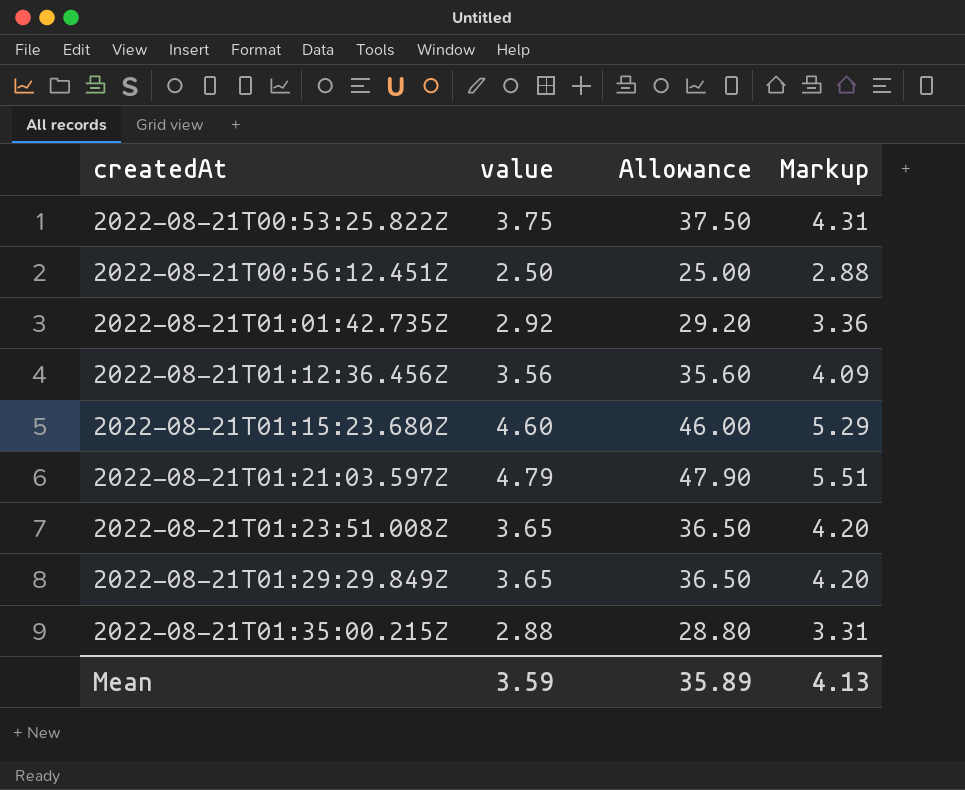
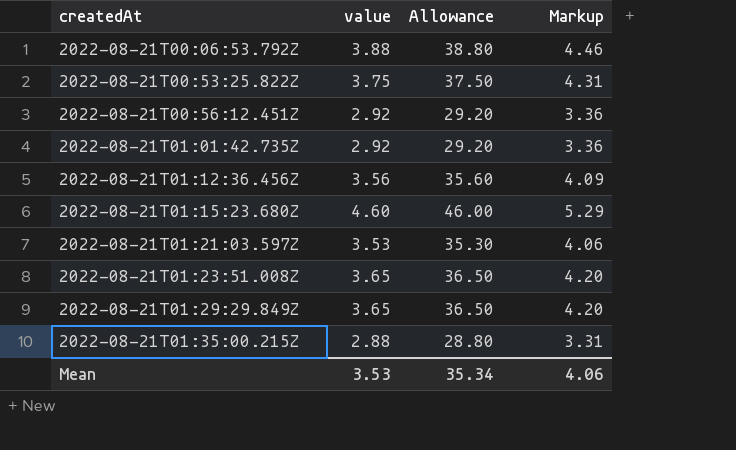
row 2022-08-21T00:06:53.792Z: none -> 3.88 | 38.80 | 4.46
2022-08-21T00:56:12.451Z | value: 2.50 -> 2.92
2022-08-21T00:56:12.451Z | Allowance: 25.00 -> 29.20
2022-08-21T00:56:12.451Z | Markup: 2.88 -> 3.36
2022-08-21T01:21:03.597Z | value: 4.79 -> 3.53
2022-08-21T01:21:03.597Z | Allowance: 47.90 -> 35.30
2022-08-21T01:21:03.597Z | Markup: 5.51 -> 4.06
Mean | value: 3.59 -> 3.53
Mean | Allowance: 35.89 -> 35.34
Mean | Markup: 4.13 -> 4.06

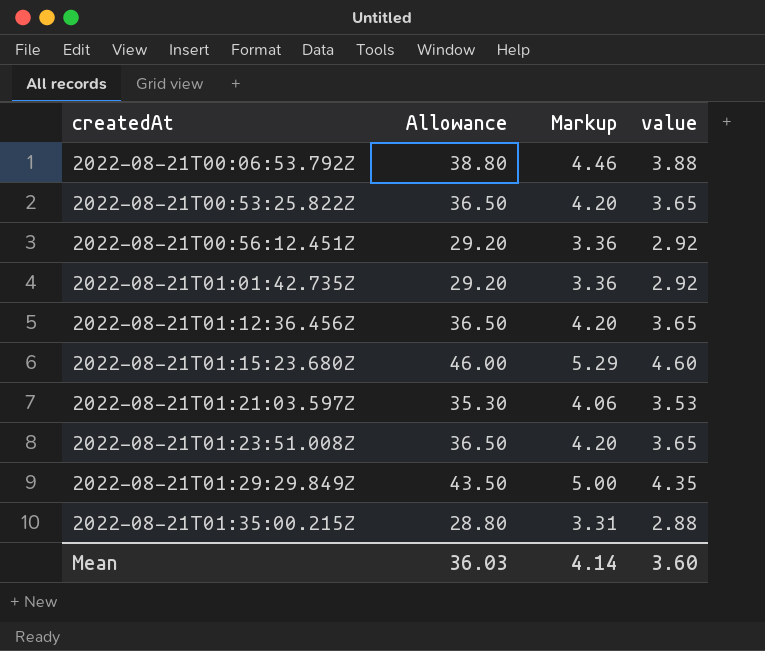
column value | position: 2 -> 4
2022-08-21T00:53:25.822Z | Allowance: 37.50 -> 36.50
2022-08-21T00:53:25.822Z | Markup: 4.31 -> 4.20
2022-08-21T00:53:25.822Z | value: 3.75 -> 3.65
2022-08-21T01:12:36.456Z | Allowance: 35.60 -> 36.50
2022-08-21T01:12:36.456Z | Markup: 4.09 -> 4.20
2022-08-21T01:12:36.456Z | value: 3.56 -> 3.65
2022-08-21T01:29:29.849Z | Allowance: 36.50 -> 43.50
2022-08-21T01:29:29.849Z | Markup: 4.20 -> 5.00
2022-08-21T01:29:29.849Z | value: 3.65 -> 4.35
Mean | Allowance: 35.34 -> 36.03
Mean | Markup: 4.06 -> 4.14
Mean | value: 3.53 -> 3.60

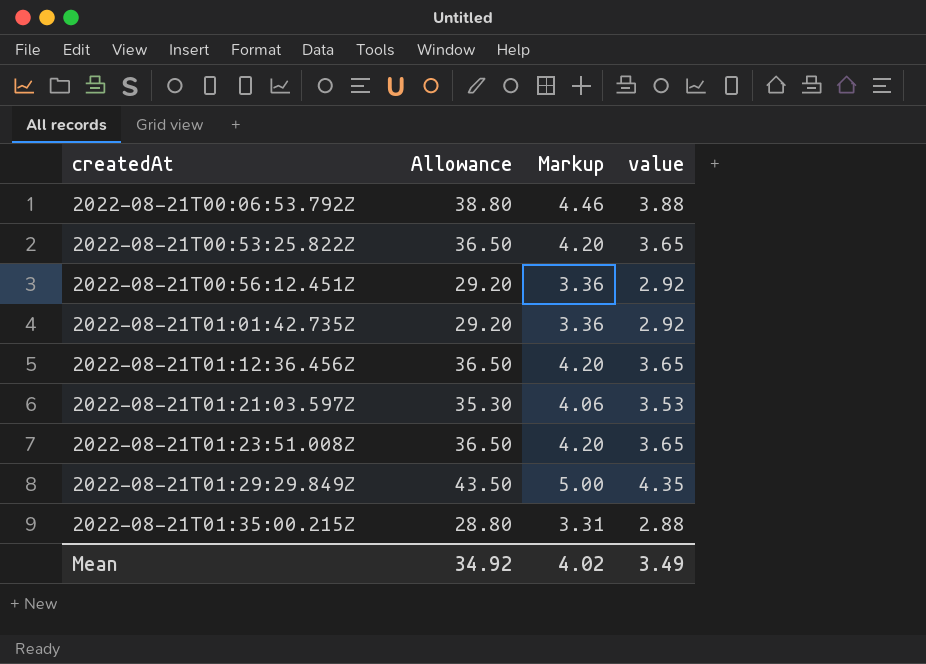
row 2022-08-21T01:15:23.680Z: 46.00 | 5.29 | 4.60 -> none
Mean | Allowance: 36.03 -> 34.92
Mean | Markup: 4.14 -> 4.02
Mean | value: 3.60 -> 3.49

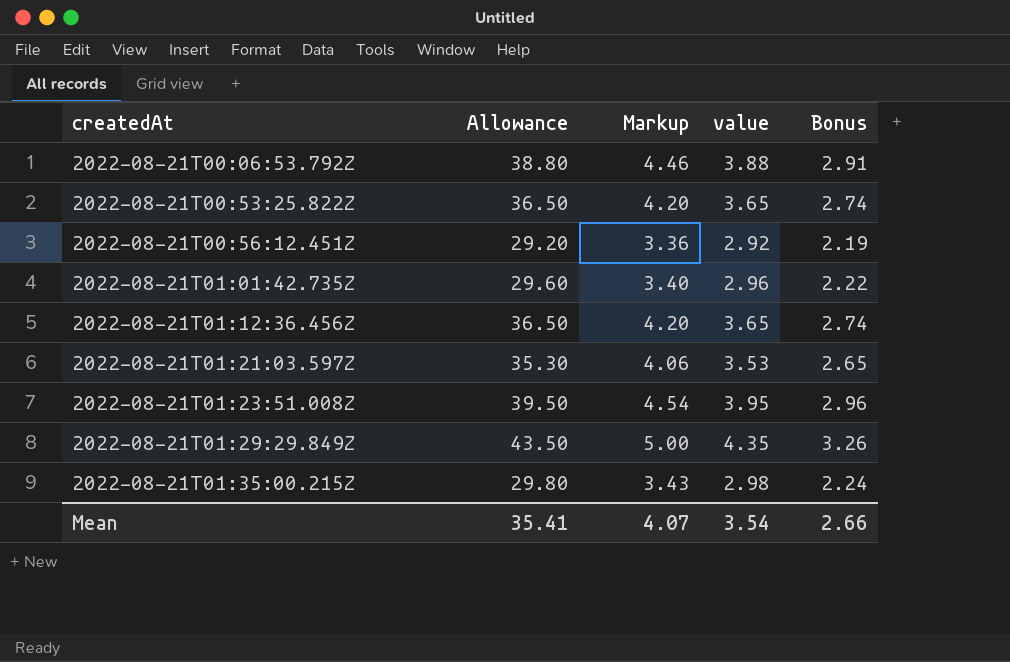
column Bonus | formula: none -> [value] * 0.75
2022-08-21T01:01:42.735Z | Allowance: 29.20 -> 29.60
2022-08-21T01:01:42.735Z | Markup: 3.36 -> 3.40
2022-08-21T01:01:42.735Z | value: 2.92 -> 2.96
2022-08-21T01:23:51.008Z | Allowance: 36.50 -> 39.50
2022-08-21T01:23:51.008Z | Markup: 4.20 -> 4.54
2022-08-21T01:23:51.008Z | value: 3.65 -> 3.95
2022-08-21T01:35:00.215Z | Allowance: 28.80 -> 29.80
2022-08-21T01:35:00.215Z | Markup: 3.31 -> 3.43
2022-08-21T01:35:00.215Z | value: 2.88 -> 2.98
Mean | Allowance: 34.92 -> 35.41
Mean | Markup: 4.02 -> 4.07
Mean | value: 3.49 -> 3.54

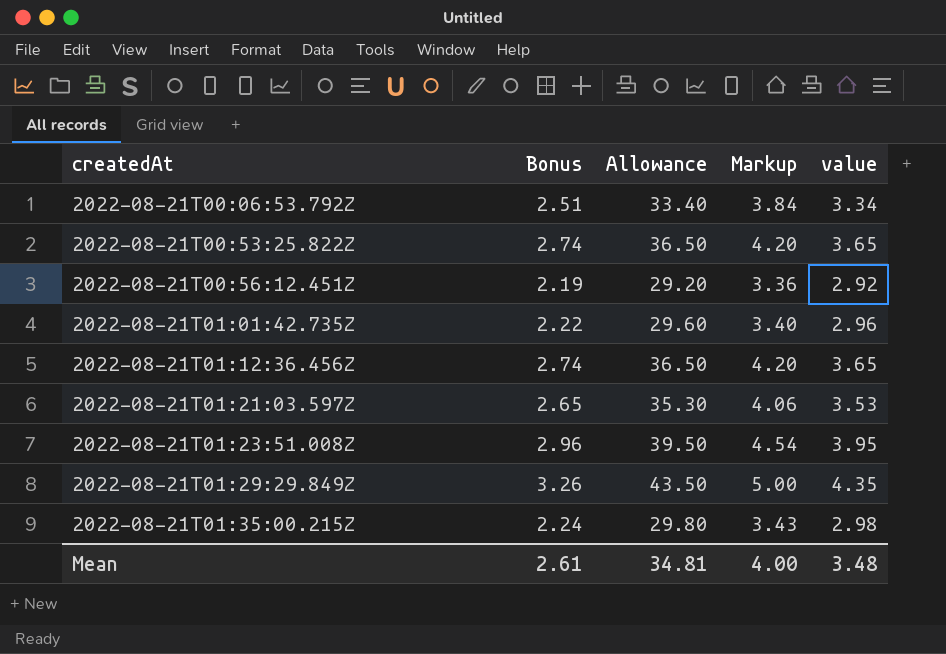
column Bonus | position: 5 -> 2
2022-08-21T00:06:53.792Z | Bonus: 2.91 -> 2.51
2022-08-21T00:06:53.792Z | Allowance: 38.80 -> 33.40
2022-08-21T00:06:53.792Z | Markup: 4.46 -> 3.84
2022-08-21T00:06:53.792Z | value: 3.88 -> 3.34
Mean | Bonus: 2.66 -> 2.61
Mean | Allowance: 35.41 -> 34.81
Mean | Markup: 4.07 -> 4.00
Mean | value: 3.54 -> 3.48

